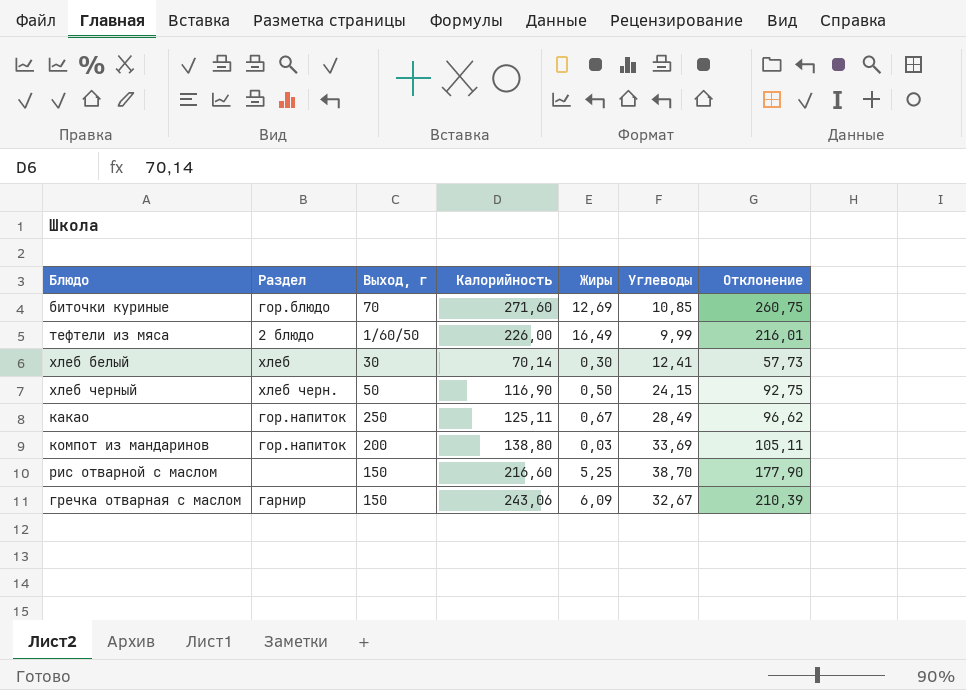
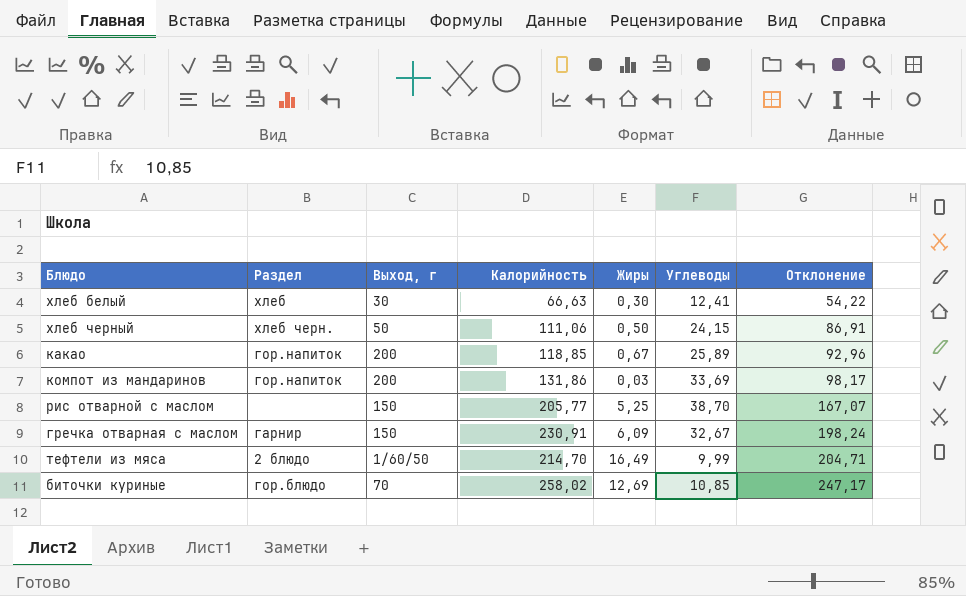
row order: none -> Отклонение ascending
хлеб белый | Калорийность: 70,14 -> 66,63
хлеб белый | Отклонение: 57,73 -> 54,22
хлеб черный | Калорийность: 116,90 -> 111,06
хлеб черный | Отклонение: 92,75 -> 86,91
какао | Выход, г: 250 -> 200
какао | Калорийность: 125,11 -> 118,85
какао | Углеводы: 28,49 -> 25,89
какао | Отклонение: 96,62 -> 92,96
компот из мандаринов | Калорийность: 138,80 -> 131,86
компот из мандаринов | Отклонение: 105,11 -> 98,17
рис отварной с маслом | Калорийность: 216,60 -> 205,77
рис отварной с маслом | Отклонение: 177,90 -> 167,07
гречка отварная с маслом | Калорийность: 243,06 -> 230,91
гречка отварная с маслом | Отклонение: 210,39 -> 198,24
тефтели из мяса | Калорийность: 226,00 -> 214,70
тефтели из мяса | Отклонение: 216,01 -> 204,71
биточки куриные | Калорийность: 271,60 -> 258,02
биточки куриные | Отклонение: 260,75 -> 247,17

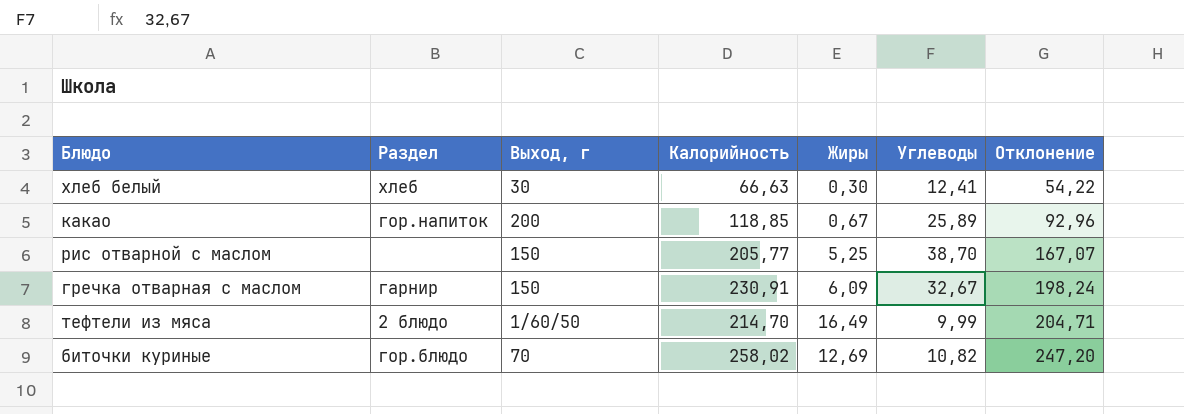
row хлеб черный: хлеб черн. | 50 | 111,06 | 0,50 | 24,15 | 86,91 -> none
row компот из мандаринов: гор.напиток | 200 | 131,86 | 0,03 | 33,69 | 98,17 -> none
биточки куриные | Углеводы: 10,85 -> 10,82
биточки куриные | Отклонение: 247,17 -> 247,20

